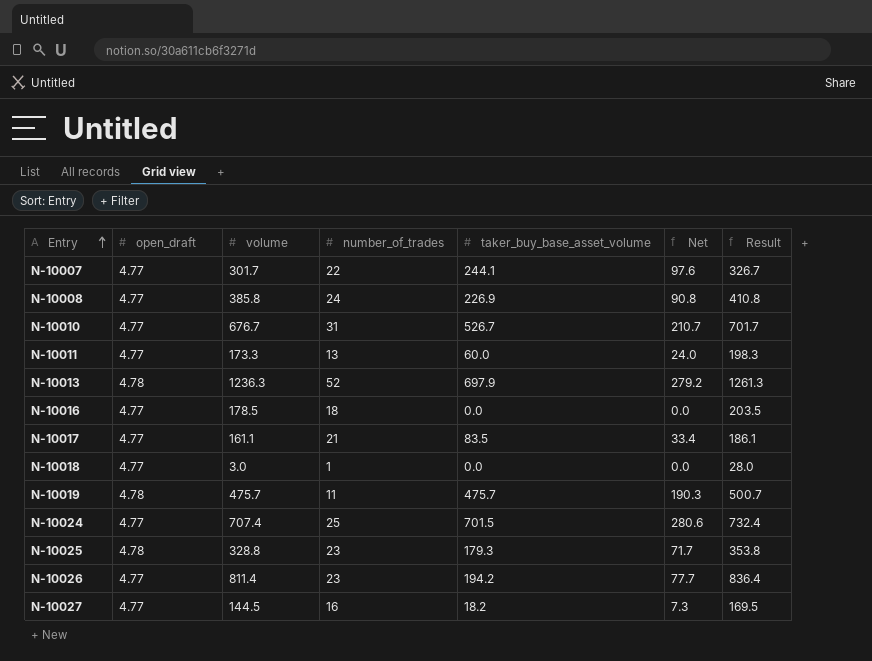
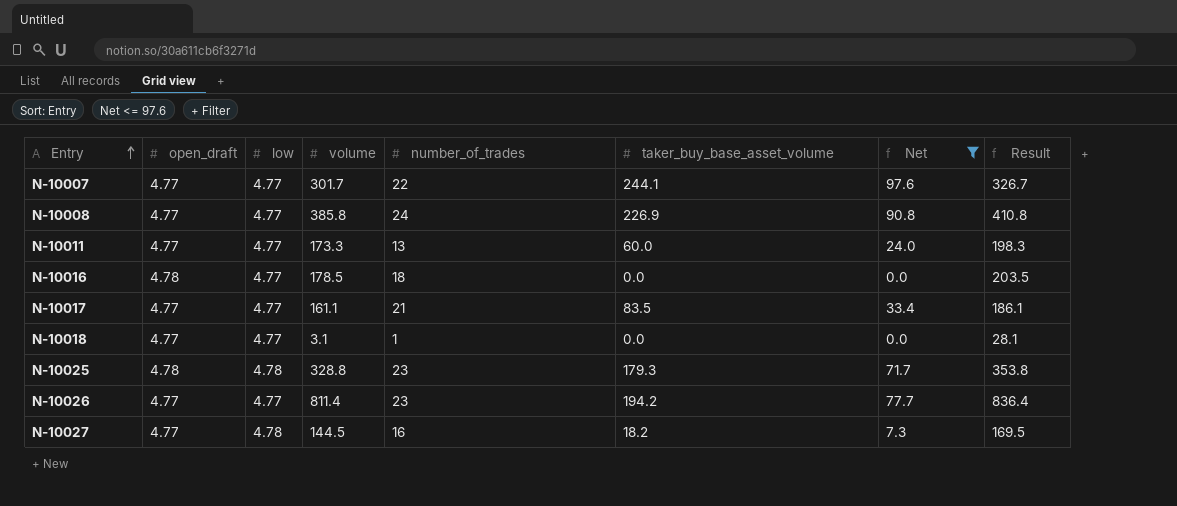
filter: none -> Net <= 97.6
column low | position: none -> 3
N-10016 | open_draft: 4.77 -> 4.78
N-10018 | volume: 3.0 -> 3.1
N-10018 | Result: 28.0 -> 28.1

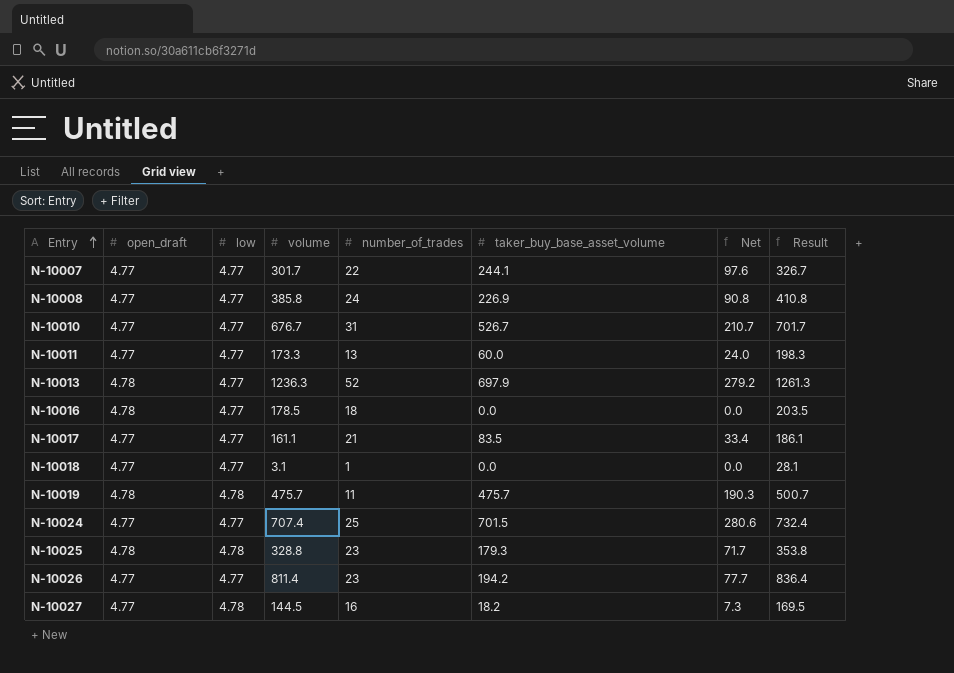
filter: Net <= 97.6 -> none

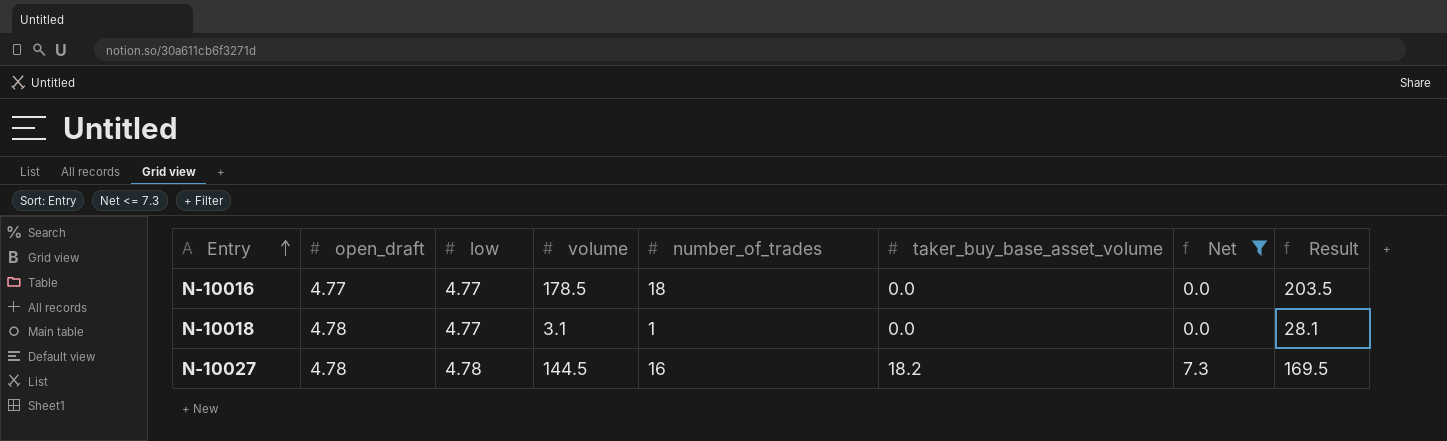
filter: none -> Net <= 7.3
N-10016 | open_draft: 4.78 -> 4.77
N-10018 | open_draft: 4.77 -> 4.78
N-10027 | open_draft: 4.77 -> 4.78

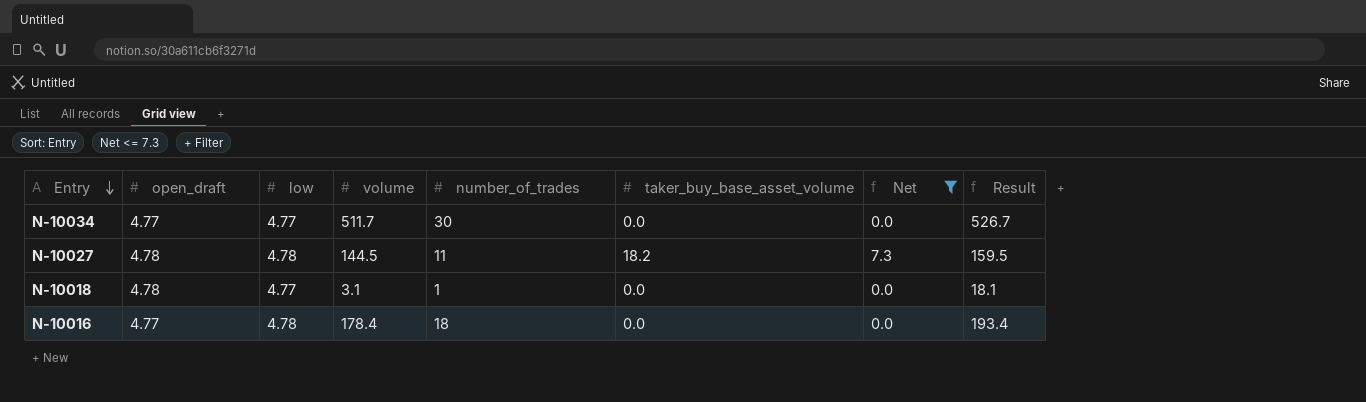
row order: Entry ascending -> Entry descending
column Result | formula: [volume] + 25 -> [volume] + 15
row N-10034: none -> 4.77 | 4.77 | 511.7 | 30 | 0.0 | 0.0 | 526.7
N-10027 | number_of_trades: 16 -> 11
N-10016 | low: 4.77 -> 4.78
N-10016 | volume: 178.5 -> 178.4

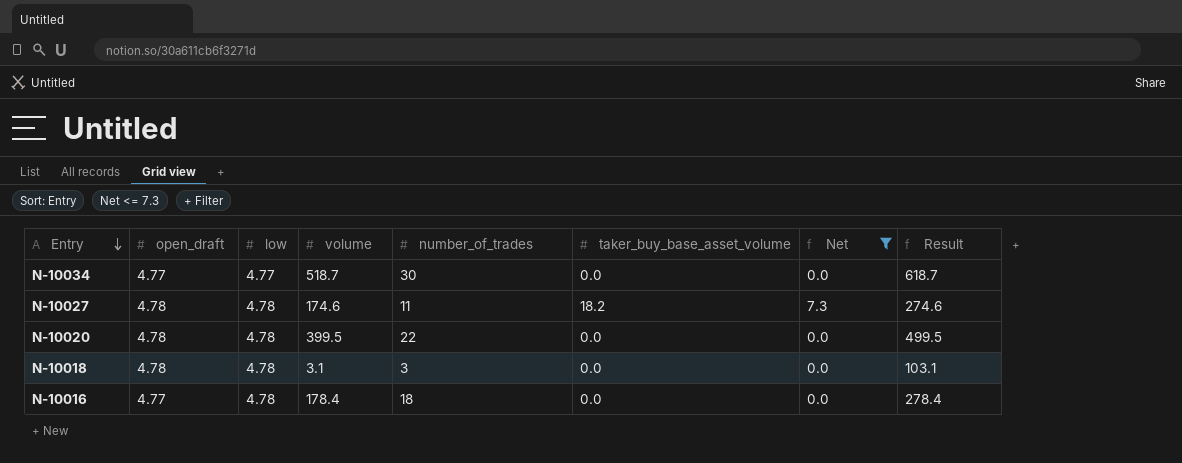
column Result | formula: [volume] + 15 -> [volume] + 100
N-10034 | volume: 511.7 -> 518.7
N-10027 | volume: 144.5 -> 174.6
row N-10020: none -> 4.78 | 4.78 | 399.5 | 22 | 0.0 | 0.0 | 499.5
N-10018 | low: 4.77 -> 4.78
N-10018 | number_of_trades: 1 -> 3

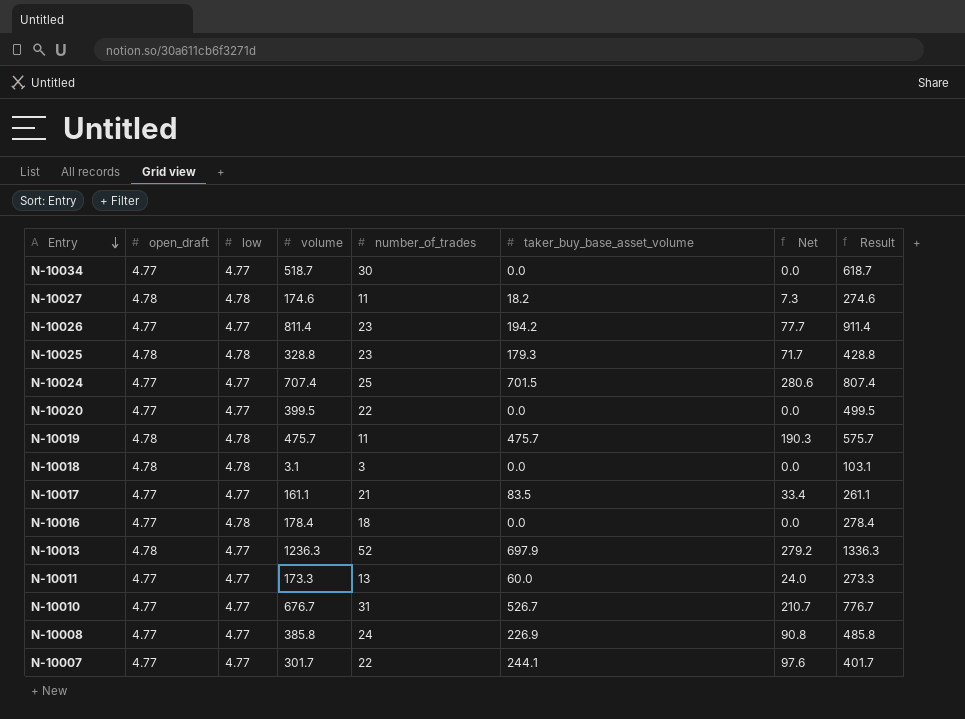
filter: Net <= 7.3 -> none
N-10020 | open_draft: 4.78 -> 4.77
N-10020 | low: 4.78 -> 4.77

